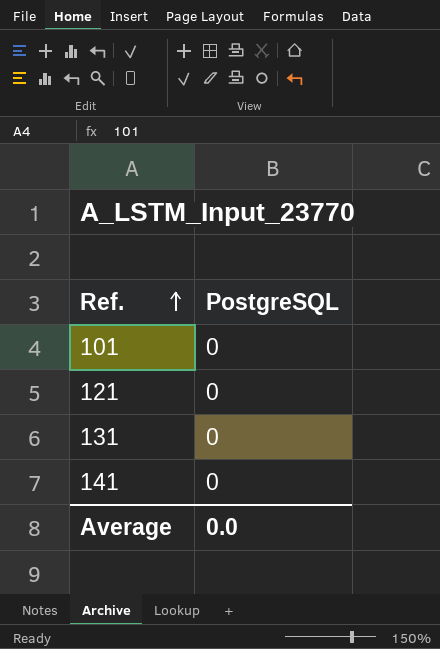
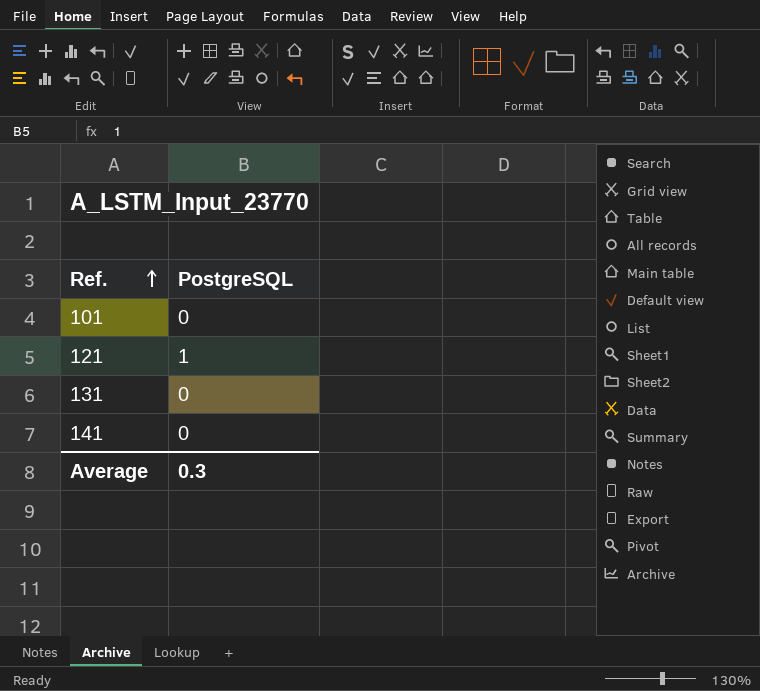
121 | PostgreSQL: 0 -> 1
Average | PostgreSQL: 0.0 -> 0.3

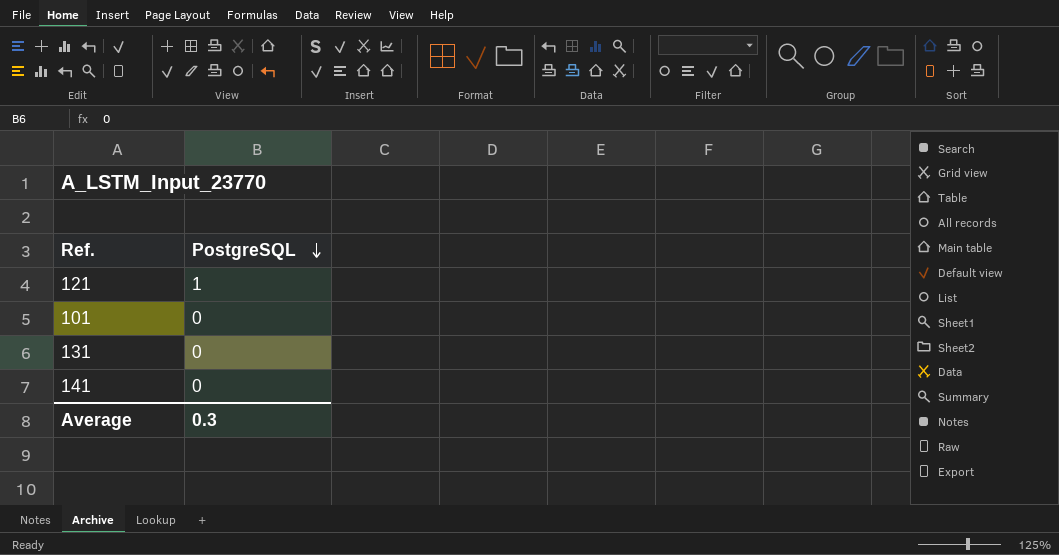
row order: Ref. ascending -> PostgreSQL descending

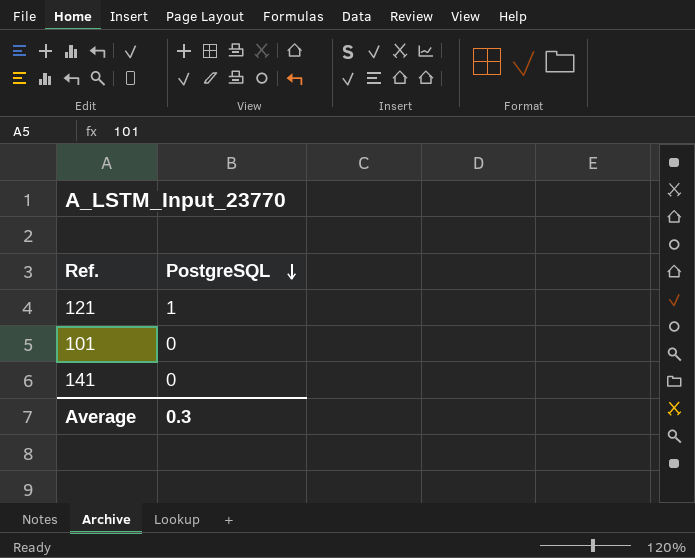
row 131: 0 -> none

